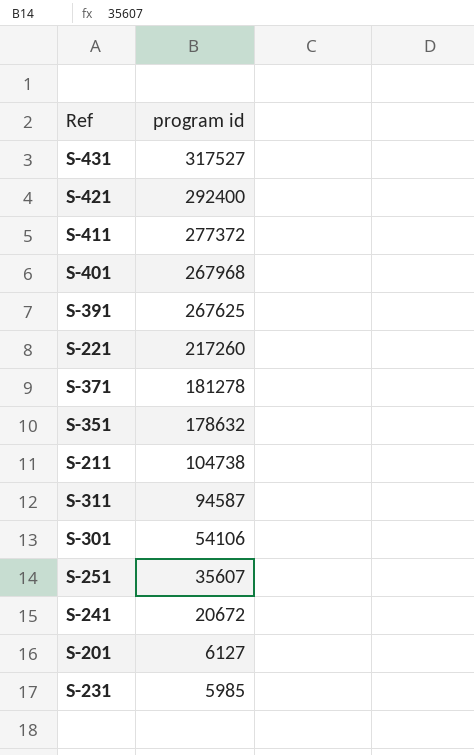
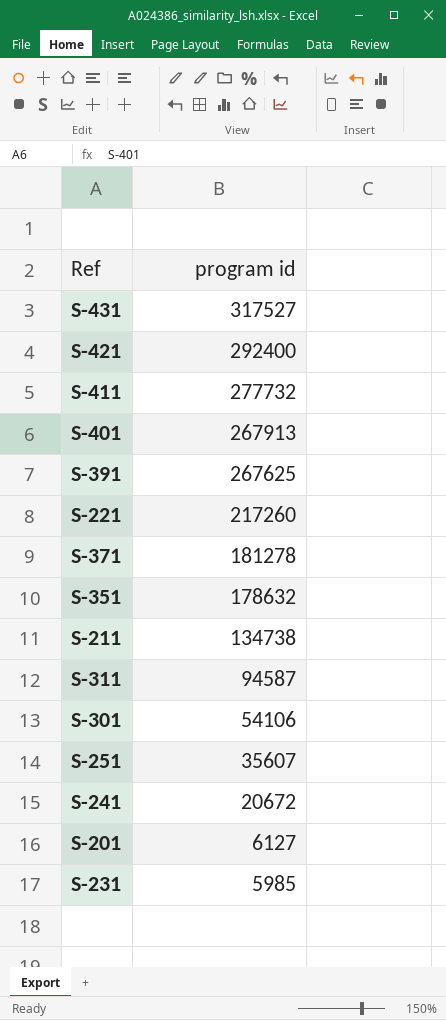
S-411 | program id: 277372 -> 277732
S-401 | program id: 267968 -> 267913
S-211 | program id: 104738 -> 134738

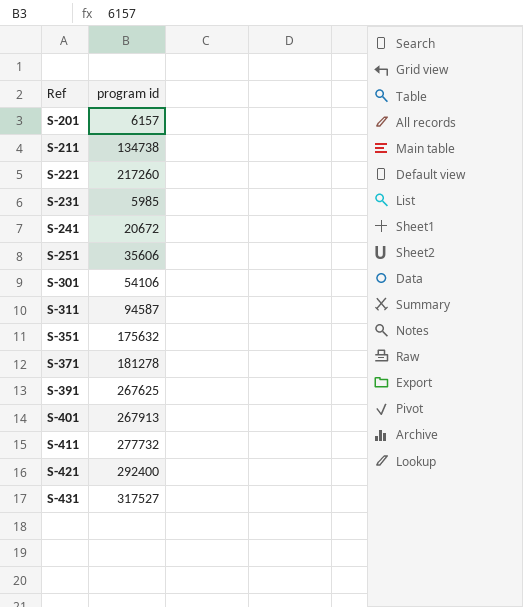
row order: program id descending -> Ref ascending
S-201 | program id: 6127 -> 6157
S-251 | program id: 35607 -> 35606
S-351 | program id: 178632 -> 175632

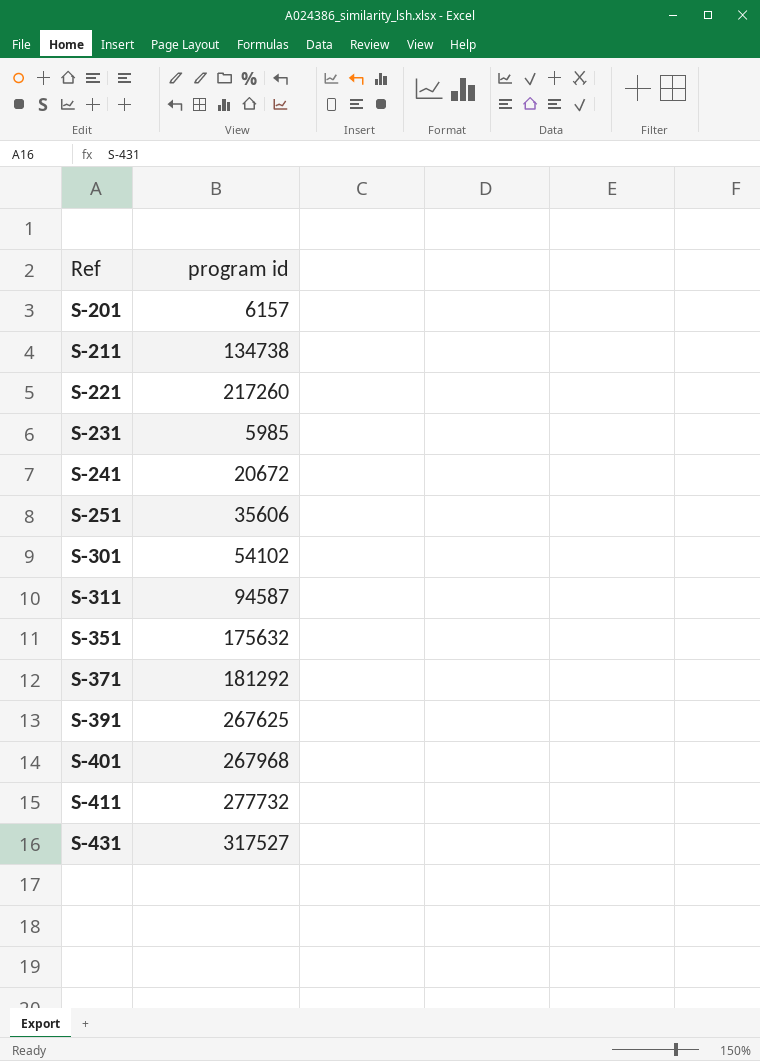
row S-421: 292400 -> none
S-301 | program id: 54106 -> 54102
S-371 | program id: 181278 -> 181292
S-401 | program id: 267913 -> 267968

